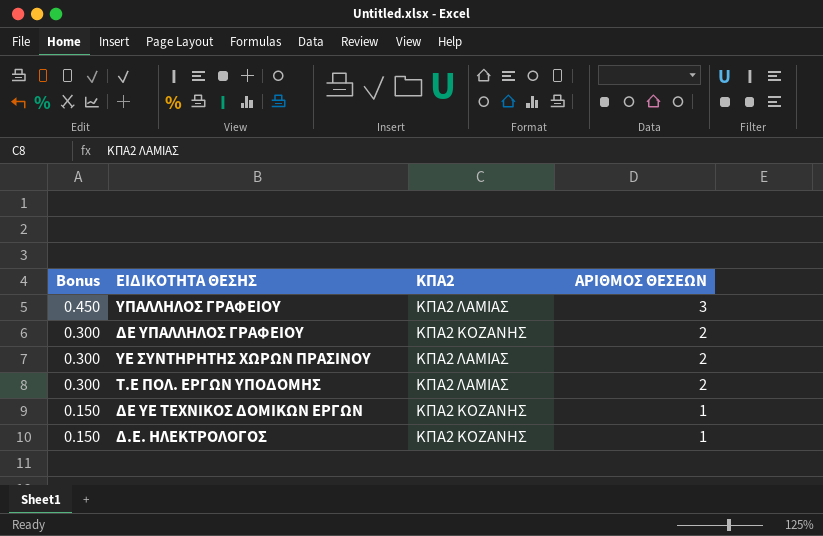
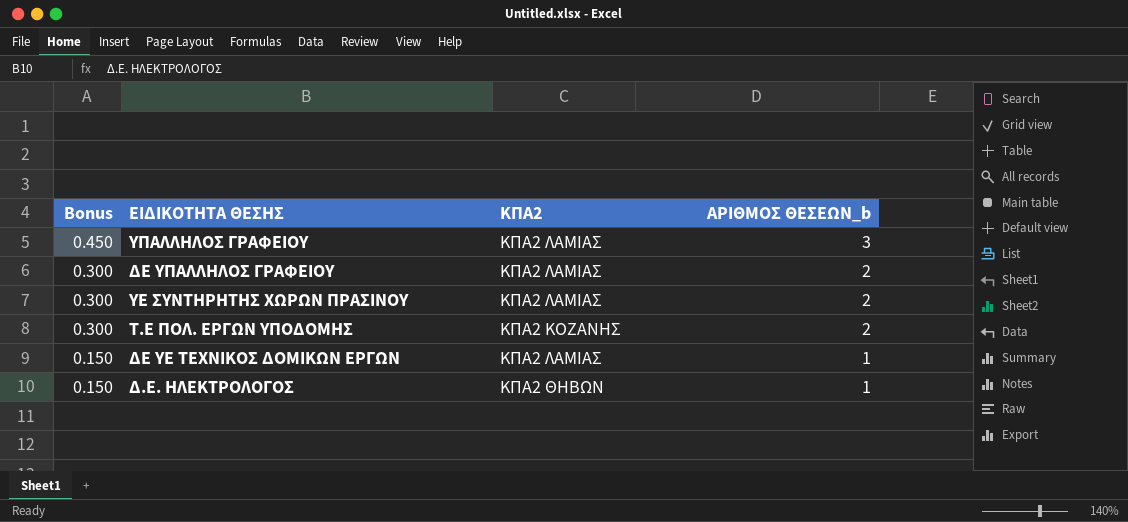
column name: ΑΡΙΘΜΟΣ ΘΕΣΕΩΝ -> ΑΡΙΘΜΟΣ ΘΕΣΕΩΝ_b
ΔΕ ΥΠΑΛΛΗΛΟΣ ΓΡΑΦΕΙΟΥ | ΚΠΑ2: ΚΠΑ2 ΚΟΖΑΝΗΣ -> ΚΠΑ2 ΛΑΜΙΑΣ
Τ.Ε ΠΟΛ. ΕΡΓΩΝ ΥΠΟΔΟΜΗΣ | ΚΠΑ2: ΚΠΑ2 ΛΑΜΙΑΣ -> ΚΠΑ2 ΚΟΖΑΝΗΣ
ΔΕ ΥΕ ΤΕΧΝΙΚΟΣ ΔΟΜΙΚΩΝ ΕΡΓΩΝ | ΚΠΑ2: ΚΠΑ2 ΚΟΖΑΝΗΣ -> ΚΠΑ2 ΛΑΜΙΑΣ
Δ.Ε. ΗΛΕΚΤΡΟΛΟΓΟΣ | ΚΠΑ2: ΚΠΑ2 ΚΟΖΑΝΗΣ -> ΚΠΑ2 ΘΗΒΩΝ

